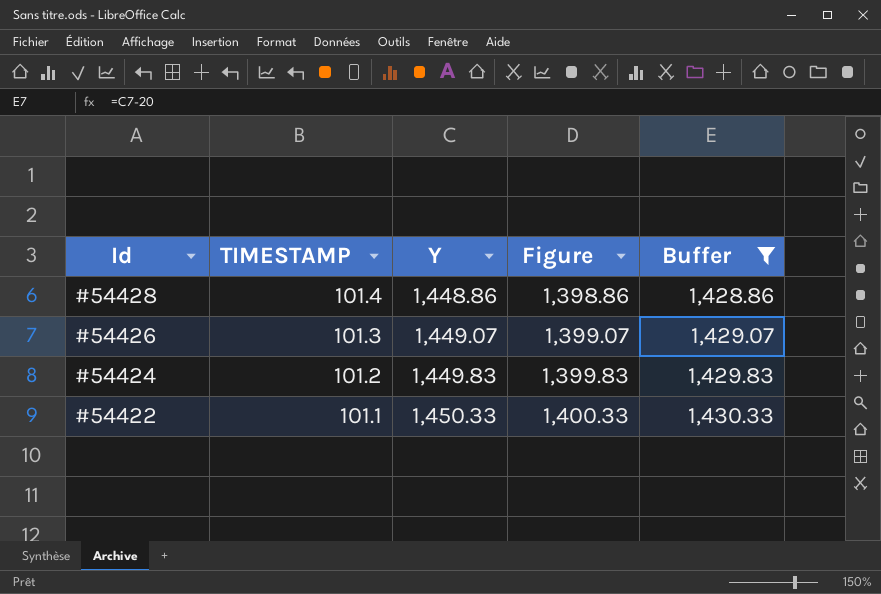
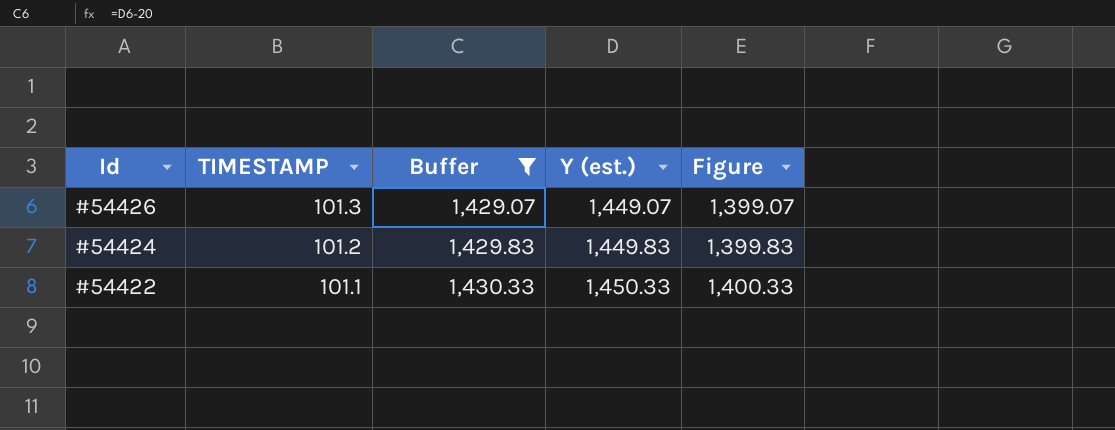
column Buffer | position: 5 -> 3
column name: Y -> Y (est.)
row #54428: 101.4 | 1,448.86 | 1,398.86 | 1,428.86 -> none

